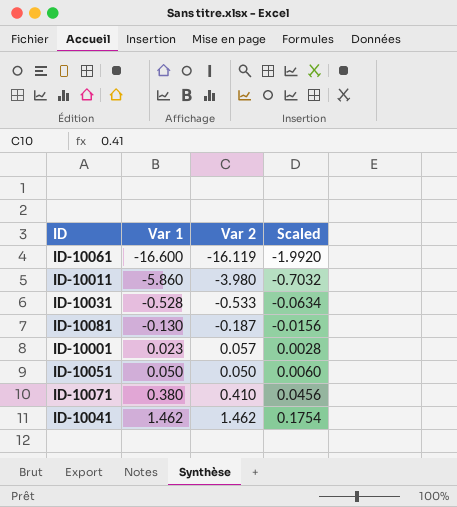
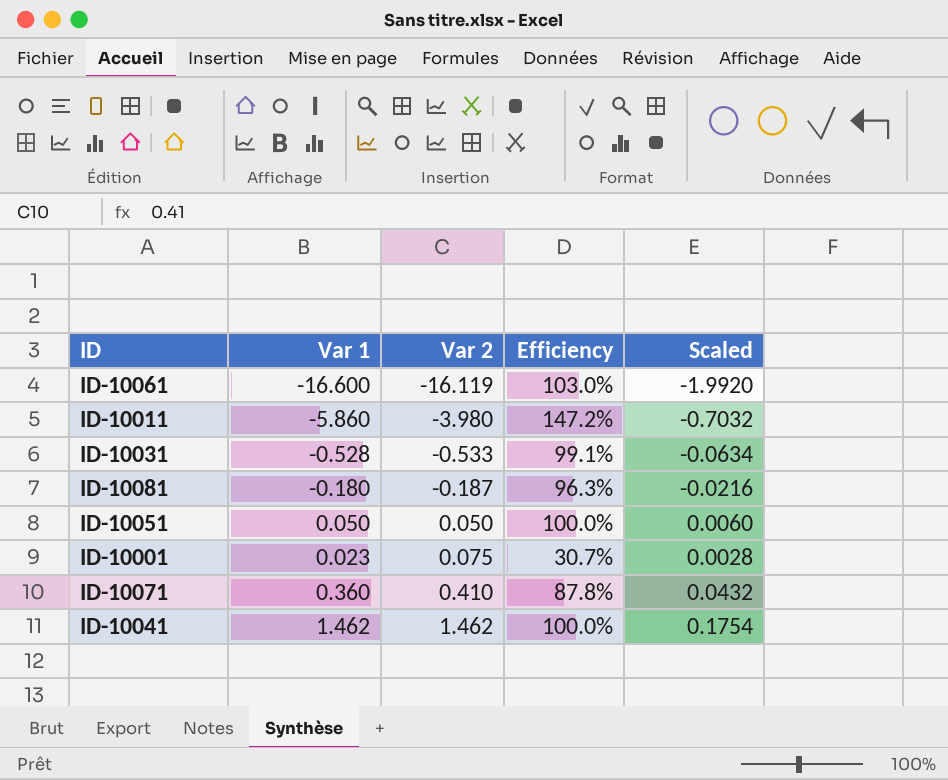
row order: Var 1 ascending -> Var 2 ascending
column Efficiency | formula: none -> [Var 1] / [Var 2]
ID-10081 | Var 1: -0.130 -> -0.180
ID-10081 | Scaled: -0.0156 -> -0.0216
ID-10001 | Var 2: 0.057 -> 0.075
ID-10071 | Var 1: 0.380 -> 0.360
ID-10071 | Scaled: 0.0456 -> 0.0432

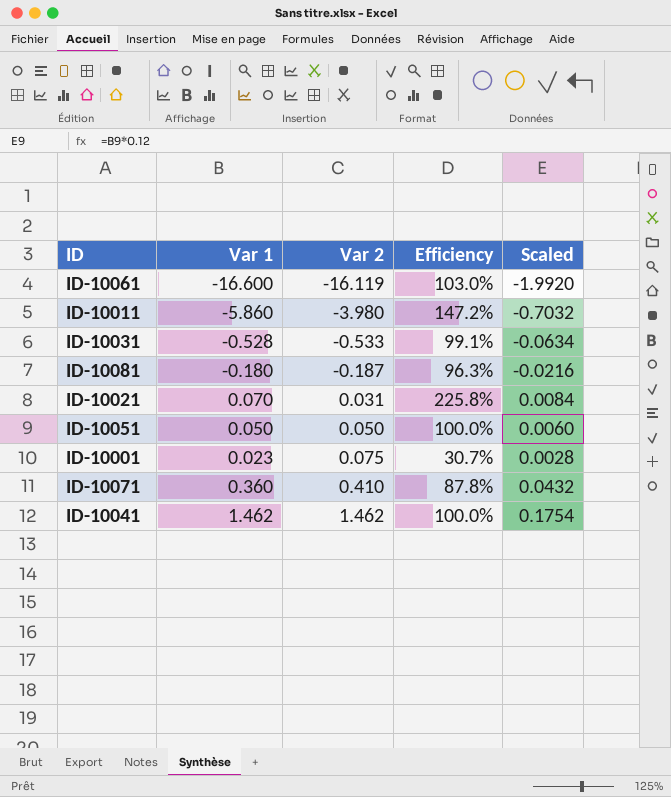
row ID-10021: none -> 0.070 | 0.031 | 225.8% | 0.0084

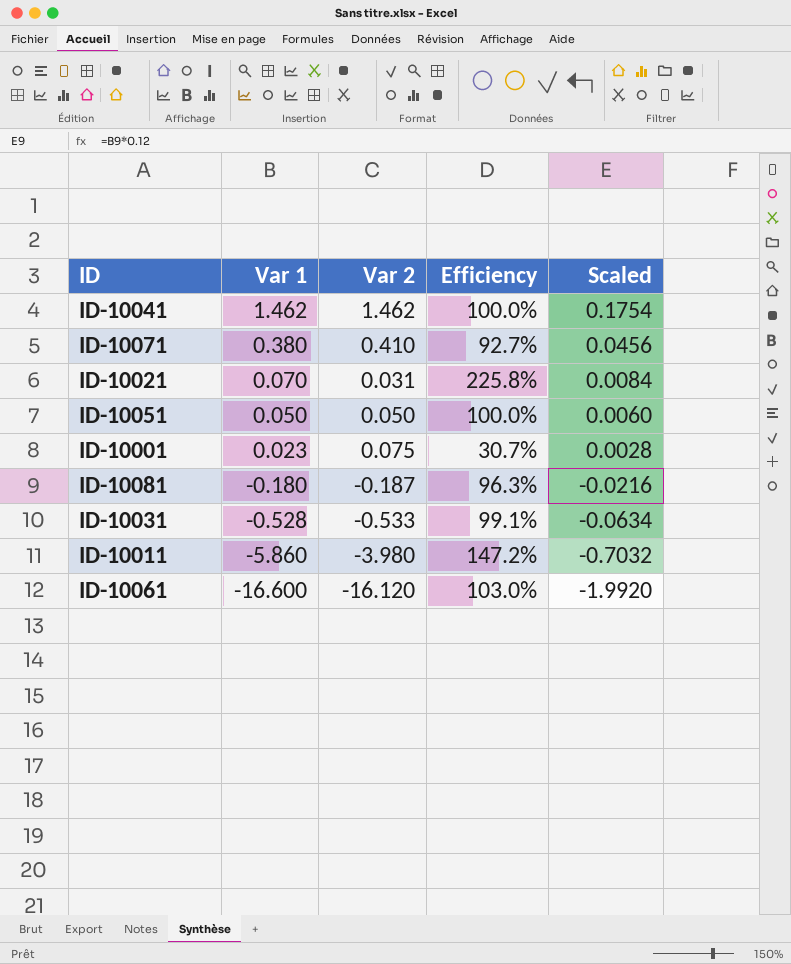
row order: Var 2 ascending -> Var 1 descending
ID-10071 | Var 1: 0.360 -> 0.380
ID-10071 | Efficiency: 87.8% -> 92.7%
ID-10071 | Scaled: 0.0432 -> 0.0456
ID-10061 | Var 2: -16.119 -> -16.120

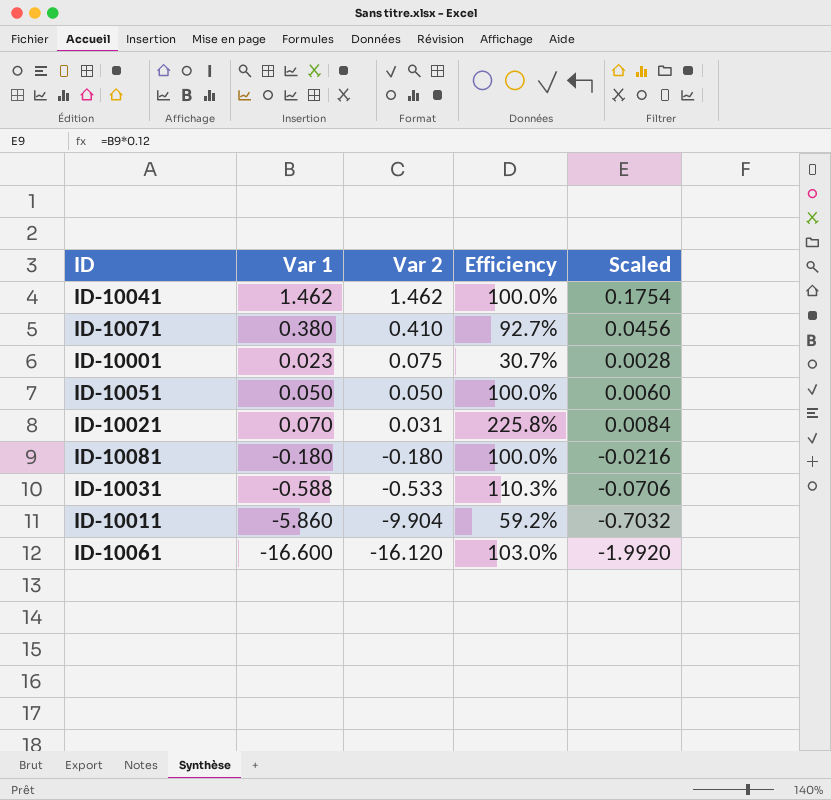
row order: Var 1 descending -> Var 2 descending
ID-10081 | Var 2: -0.187 -> -0.180
ID-10081 | Efficiency: 96.3% -> 100.0%
ID-10031 | Var 1: -0.528 -> -0.588
ID-10031 | Efficiency: 99.1% -> 110.3%
ID-10031 | Scaled: -0.0634 -> -0.0706
ID-10011 | Var 2: -3.980 -> -9.904
ID-10011 | Efficiency: 147.2% -> 59.2%

